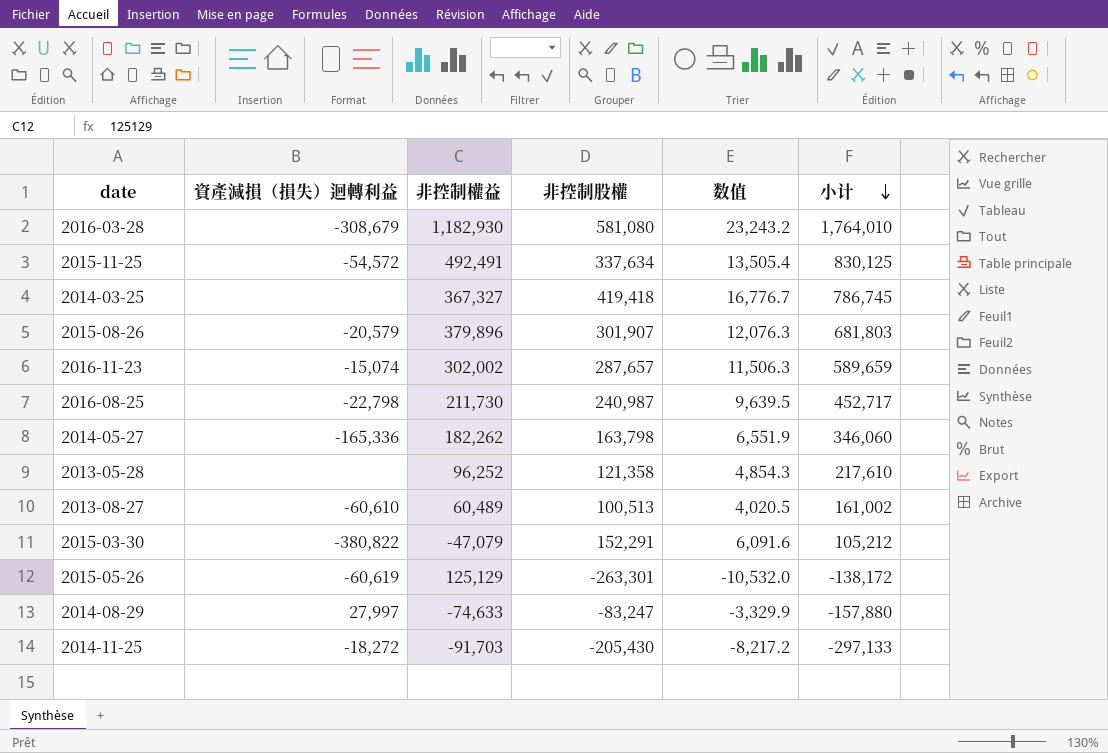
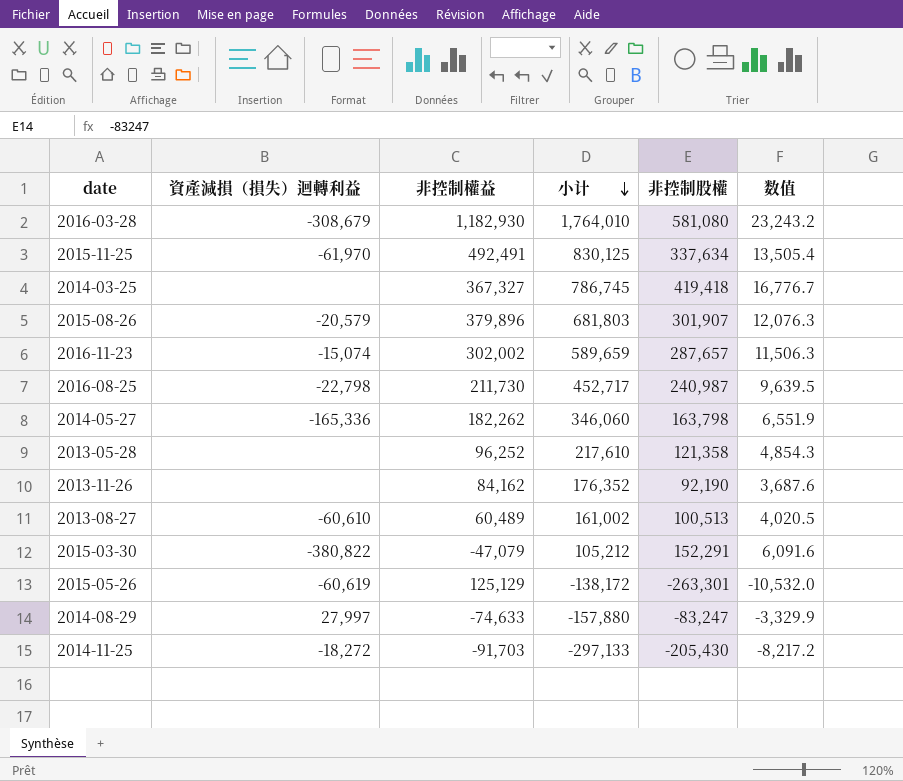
column 小计 | position: 6 -> 4
2015-11-25 | 資產減損（損失）迴轉利益: -54,572 -> -61,970
row 2013-11-26: none -> none | 84,162 | 176,352 | 92,190 | 3,687.6

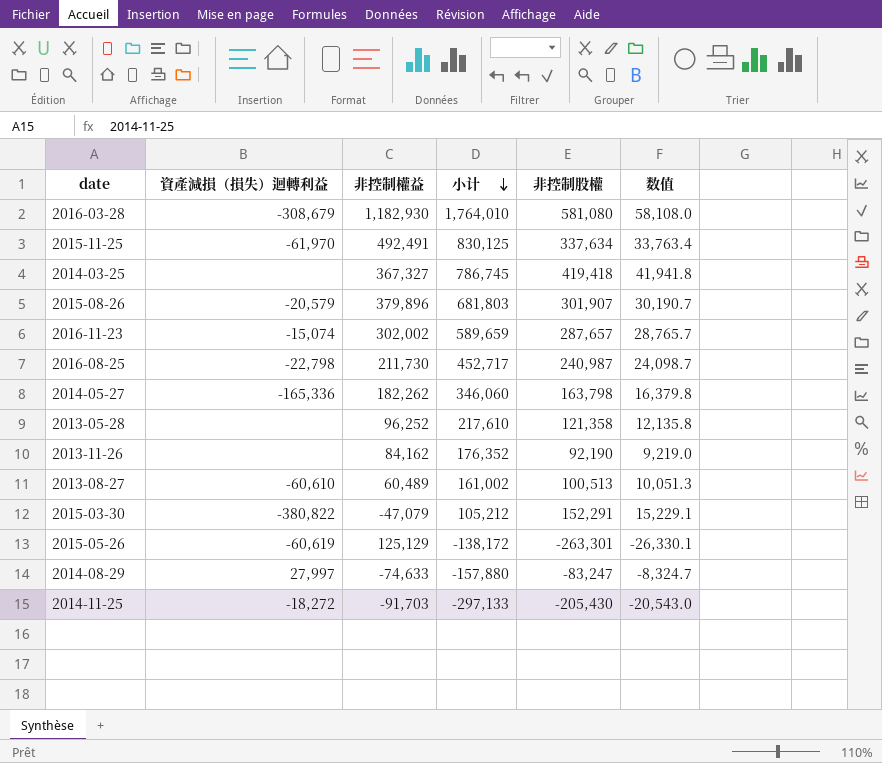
column 数值 | formula: [非控制股權] * 0.04 -> [非控制股權] * 0.1

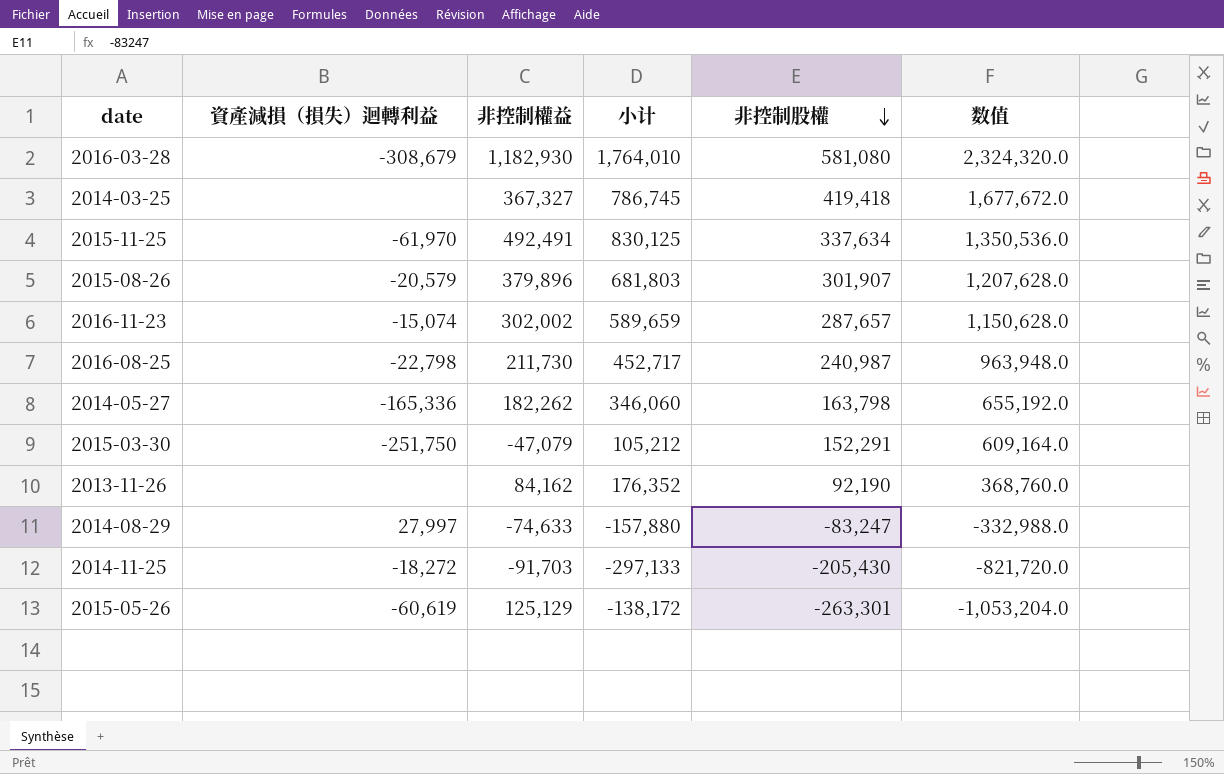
row order: 小计 descending -> 非控制股權 descending
column 数值 | formula: [非控制股權] * 0.1 -> [非控制股權] * 4
row 2013-05-28: none | 96,252 | 217,610 | 121,358 | 12,135.8 -> none
row 2013-08-27: -60,610 | 60,489 | 161,002 | 100,513 | 10,051.3 -> none
2015-03-30 | 資產減損（損失）迴轉利益: -380,822 -> -251,750

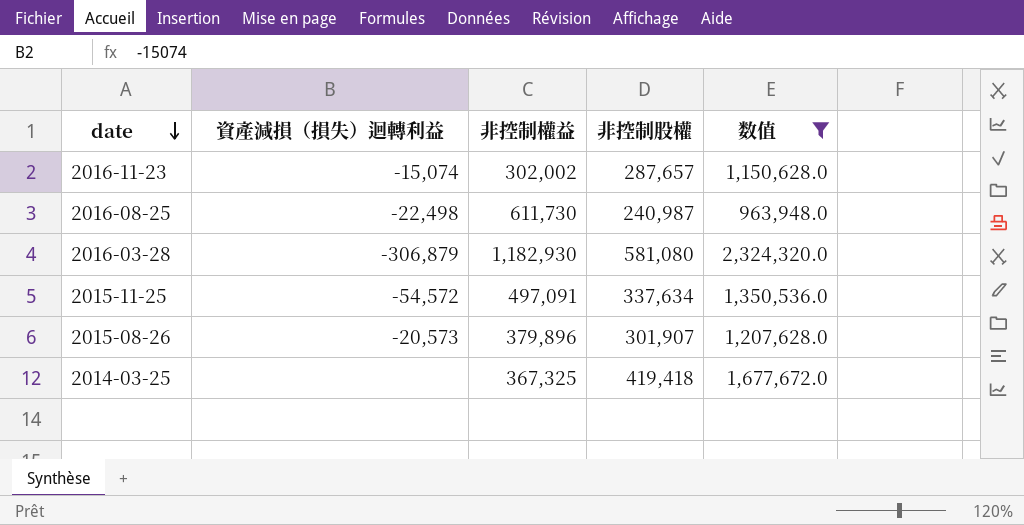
filter: none -> 数值 >= 963,948.0
row order: 非控制股權 descending -> date descending
column 小计 | formula: [非控制權益] + [非控制股權] -> none
2016-08-25 | 資產減損（損失）迴轉利益: -22,798 -> -22,498
2016-08-25 | 非控制權益: 211,730 -> 611,730
2016-03-28 | 資產減損（損失）迴轉利益: -308,679 -> -306,879
2015-11-25 | 資產減損（損失）迴轉利益: -61,970 -> -54,572
2015-11-25 | 非控制權益: 492,491 -> 497,091
2015-08-26 | 資產減損（損失）迴轉利益: -20,579 -> -20,573
2014-03-25 | 非控制權益: 367,327 -> 367,325

